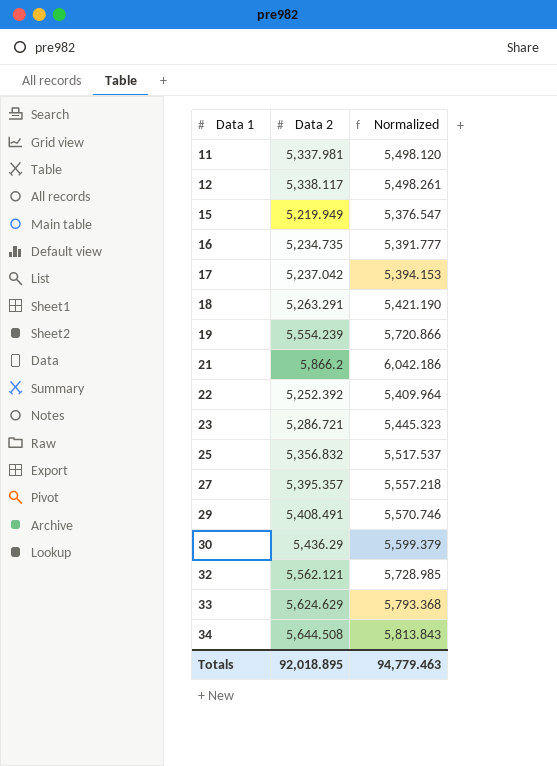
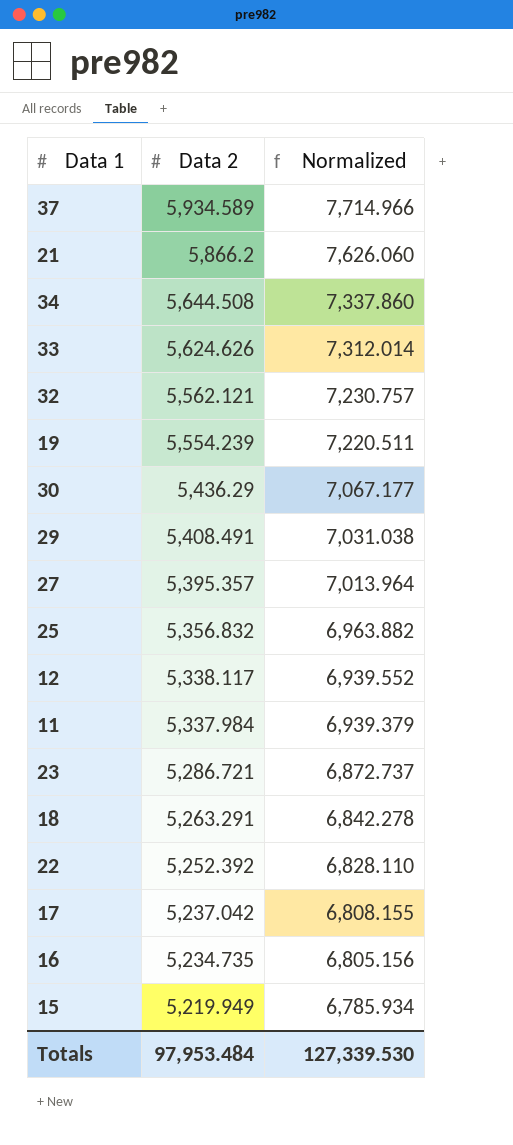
row order: Data 1 ascending -> Data 2 descending
column Normalized | formula: [Data 2] * 1.03 -> [Data 2] * 1.3
row 37: none -> 5,934.589 | 7,714.966
33 | Data 2: 5,624.629 -> 5,624.626
11 | Data 2: 5,337.981 -> 5,337.984
Totals | Data 2: 92,018.895 -> 97,953.484
Totals | Normalized: 94,779.463 -> 127,339.530

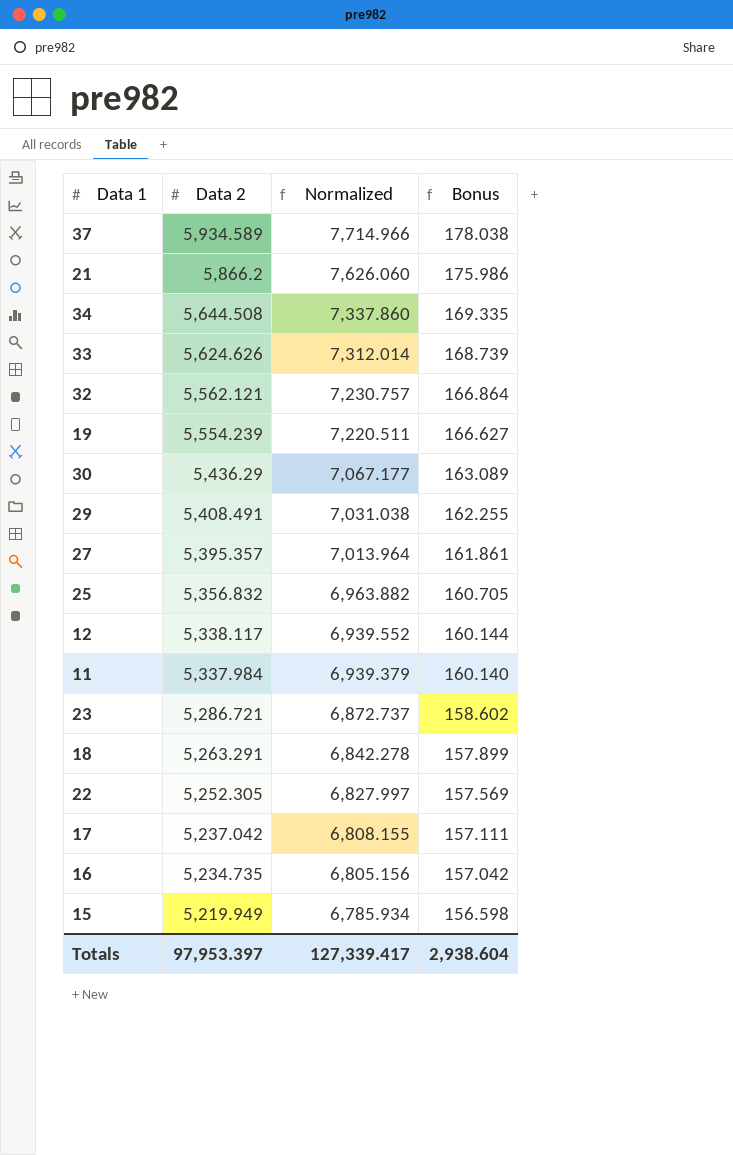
column Bonus | formula: none -> [Data 2] * 0.03
22 | Data 2: 5,252.392 -> 5,252.305
22 | Normalized: 6,828.110 -> 6,827.997
Totals | Data 2: 97,953.484 -> 97,953.397
Totals | Normalized: 127,339.530 -> 127,339.417

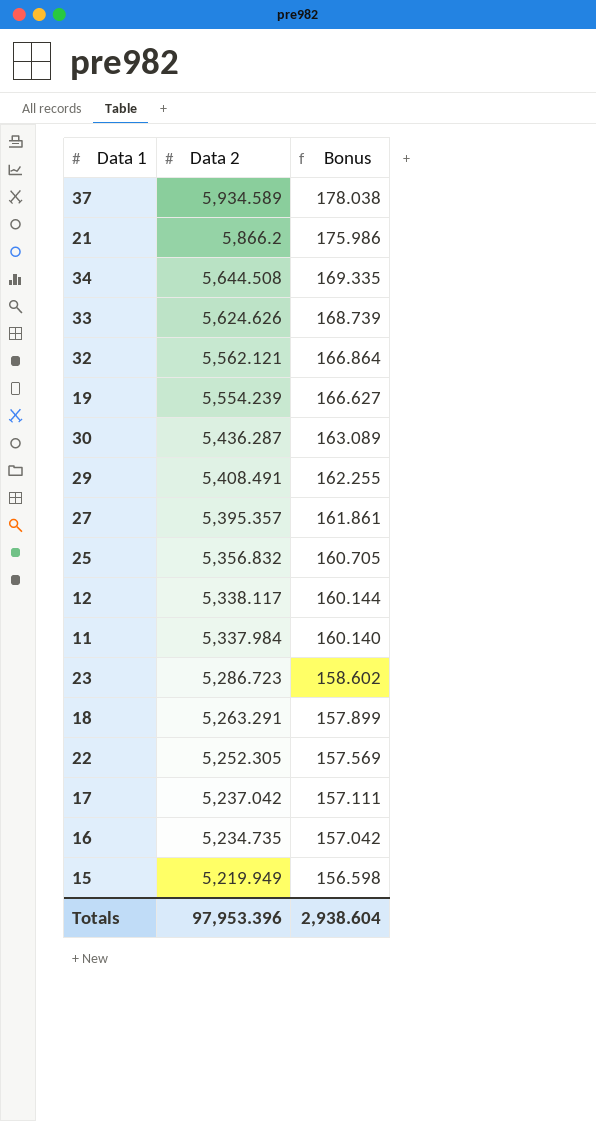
column Normalized | formula: [Data 2] * 1.3 -> none
30 | Data 2: 5,436.29 -> 5,436.287
23 | Data 2: 5,286.721 -> 5,286.723
Totals | Data 2: 97,953.397 -> 97,953.396

